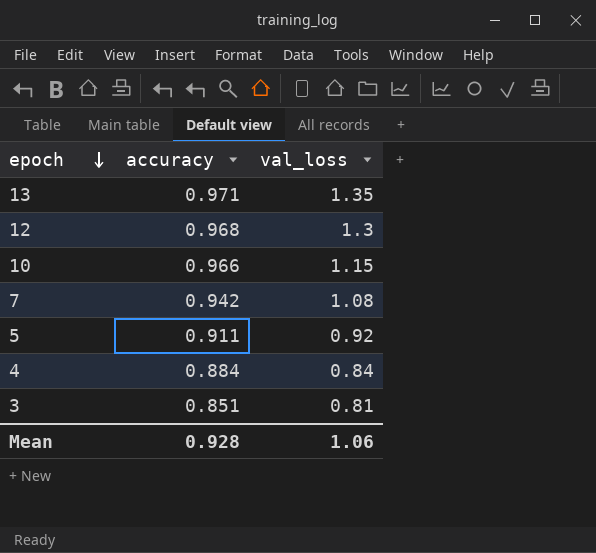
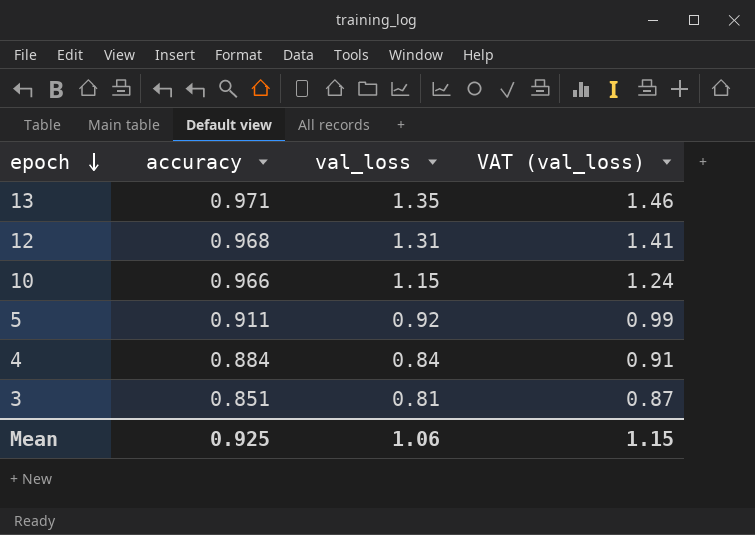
column VAT (val_loss) | formula: none -> [val_loss] * 1.08
row 7: 0.942 | 1.08 -> none
12 | val_loss: 1.3 -> 1.31
Mean | accuracy: 0.928 -> 0.925

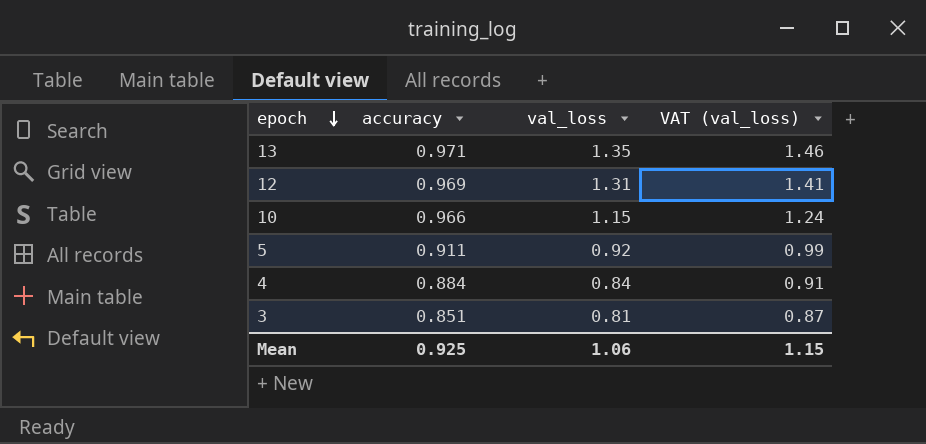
12 | accuracy: 0.968 -> 0.969

